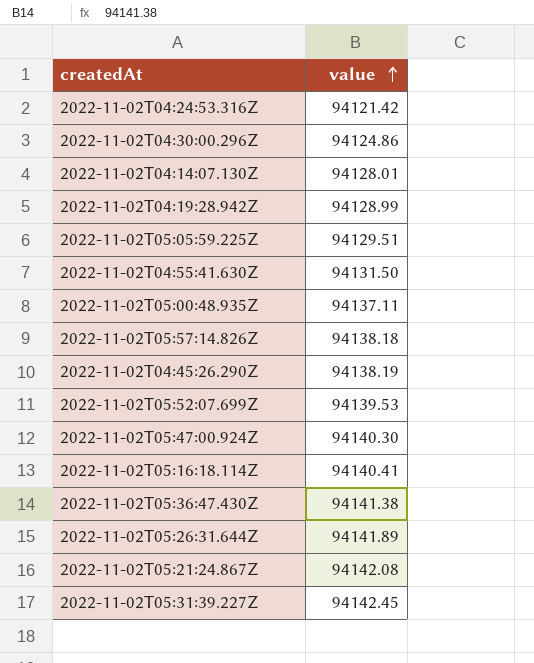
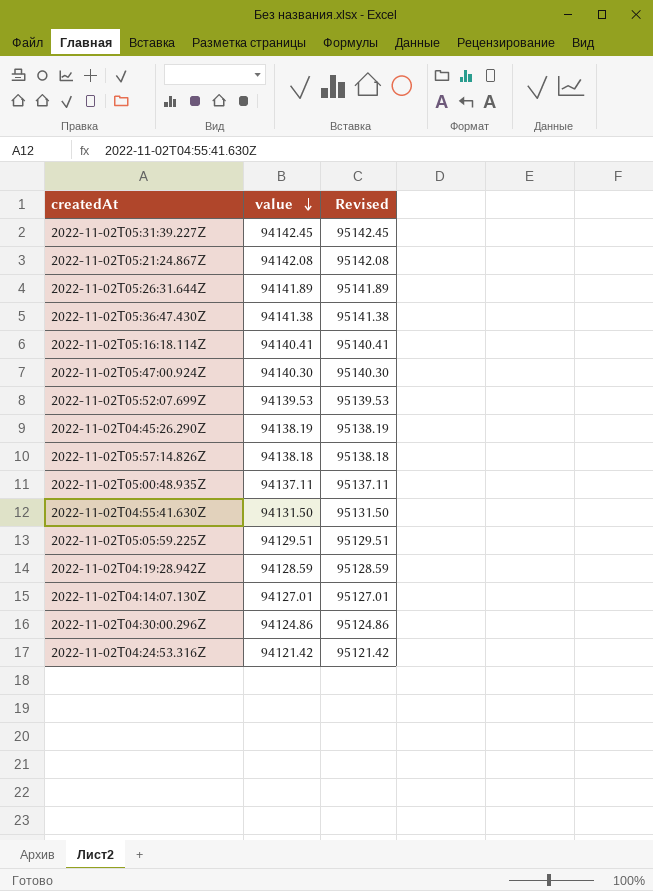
row order: value ascending -> value descending
column Revised | formula: none -> [value] + 1000
2022-11-02T04:19:28.942Z | value: 94128.99 -> 94128.59
2022-11-02T04:14:07.130Z | value: 94128.01 -> 94127.01

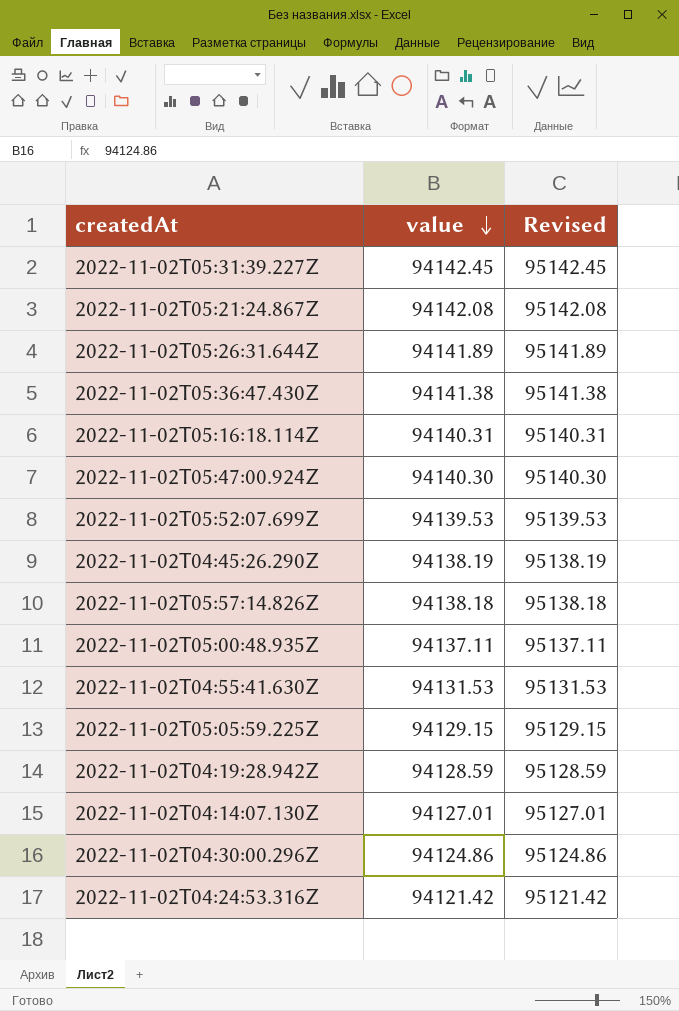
2022-11-02T05:16:18.114Z | value: 94140.41 -> 94140.31
2022-11-02T05:16:18.114Z | Revised: 95140.41 -> 95140.31
2022-11-02T04:55:41.630Z | value: 94131.50 -> 94131.53
2022-11-02T04:55:41.630Z | Revised: 95131.50 -> 95131.53
2022-11-02T05:05:59.225Z | value: 94129.51 -> 94129.15
2022-11-02T05:05:59.225Z | Revised: 95129.51 -> 95129.15

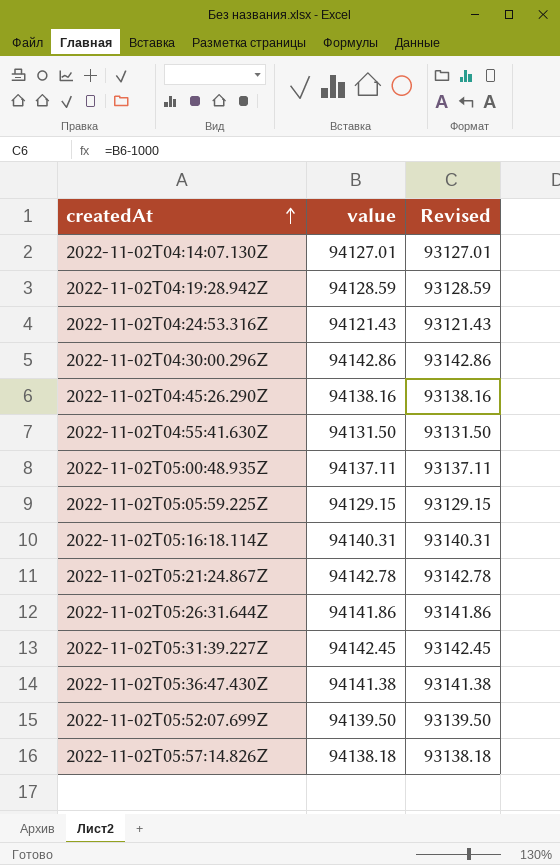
row order: value descending -> createdAt ascending
column Revised | formula: [value] + 1000 -> [value] - 1000
row 2022-11-02T05:47:00.924Z: 94140.30 | 95140.30 -> none
2022-11-02T04:24:53.316Z | value: 94121.42 -> 94121.43
2022-11-02T04:30:00.296Z | value: 94124.86 -> 94142.86
2022-11-02T04:45:26.290Z | value: 94138.19 -> 94138.16
2022-11-02T04:55:41.630Z | value: 94131.53 -> 94131.50
2022-11-02T05:21:24.867Z | value: 94142.08 -> 94142.78
2022-11-02T05:26:31.644Z | value: 94141.89 -> 94141.86
2022-11-02T05:52:07.699Z | value: 94139.53 -> 94139.50

